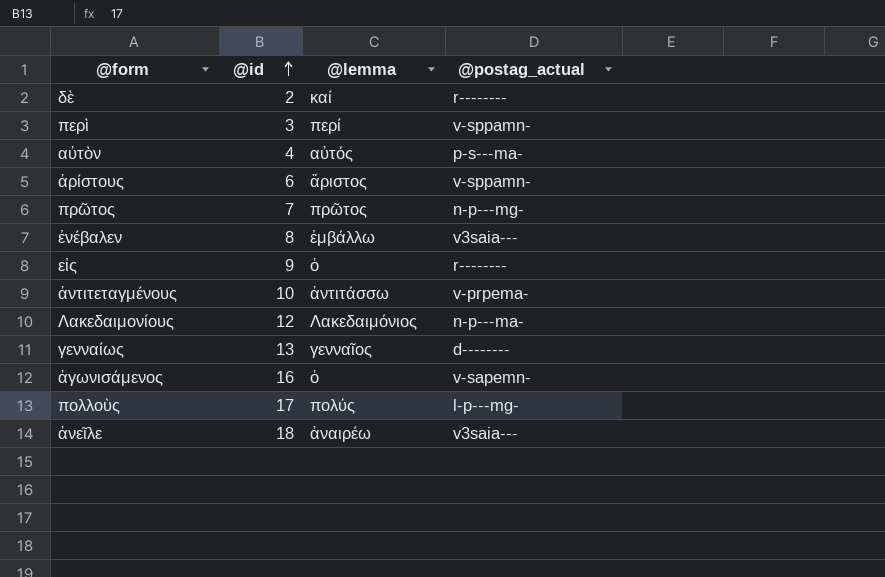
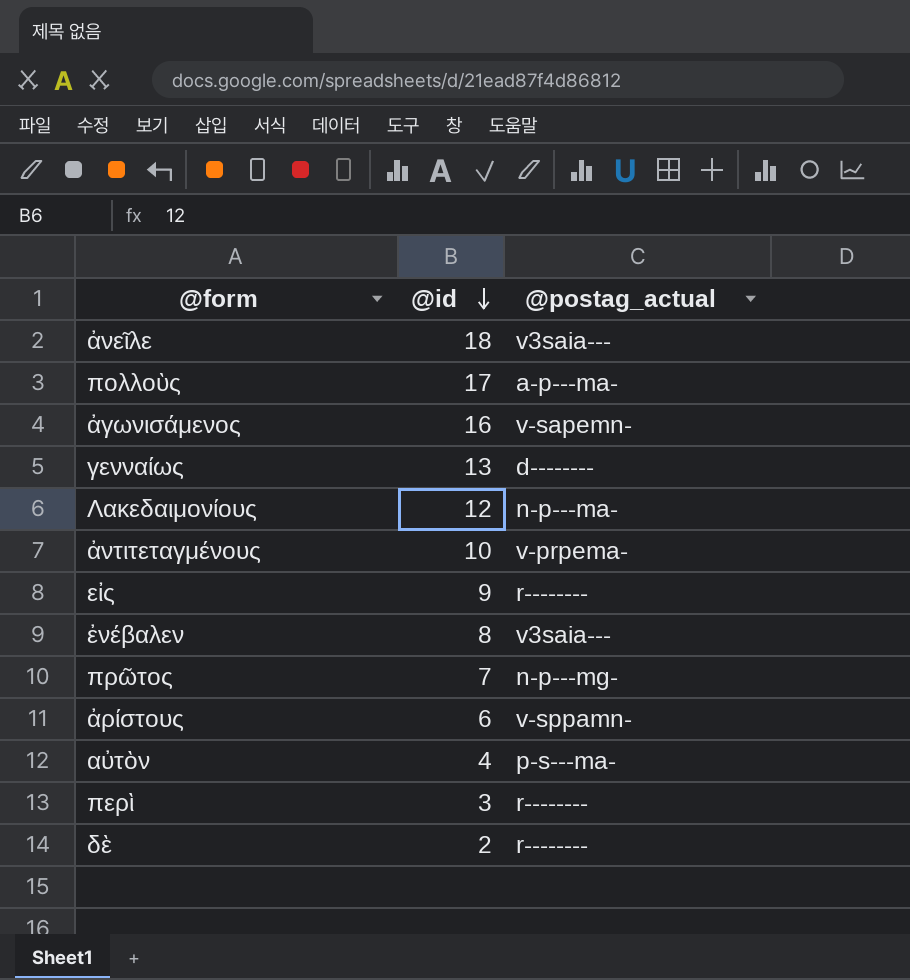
row order: @id ascending -> @id descending
column @lemma | position: 3 -> none
πολλοὺς | @postag_actual: l-p---mg- -> a-p---ma-
περὶ | @postag_actual: v-sppamn- -> r--------

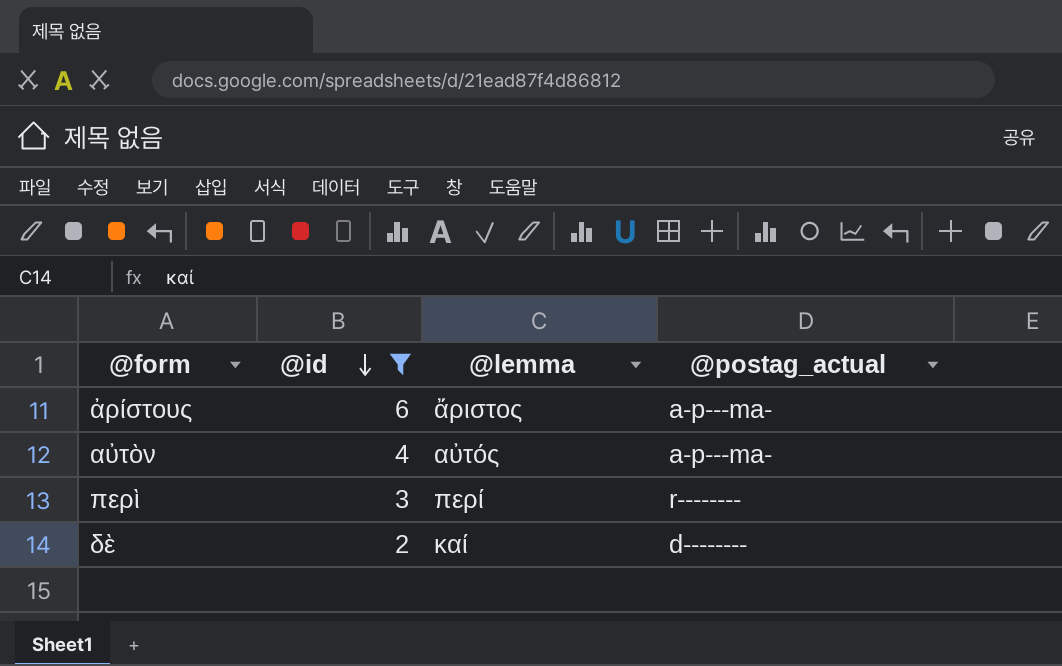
filter: none -> @id <= 6
column @lemma | position: none -> 3
ἀρίστους | @postag_actual: v-sppamn- -> a-p---ma-
αὐτὸν | @postag_actual: p-s---ma- -> a-p---ma-
δὲ | @postag_actual: r-------- -> d--------

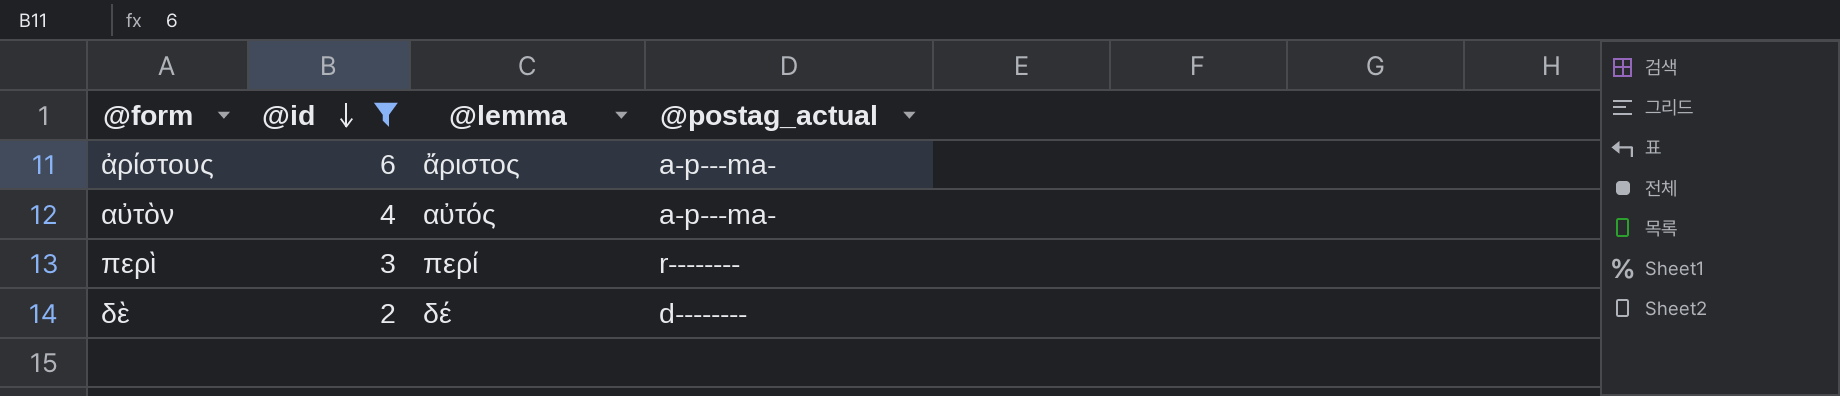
δὲ | @lemma: καί -> δέ

